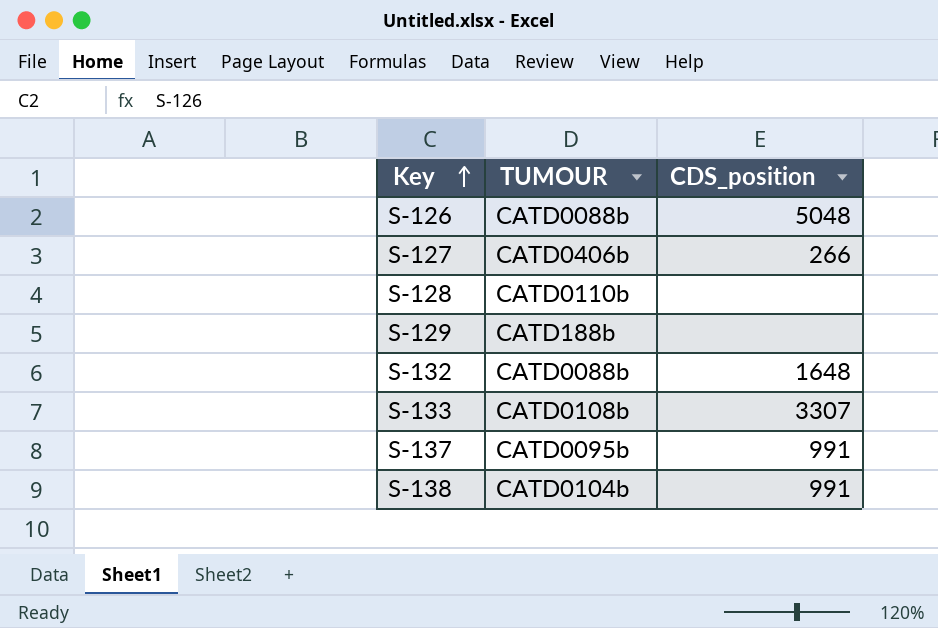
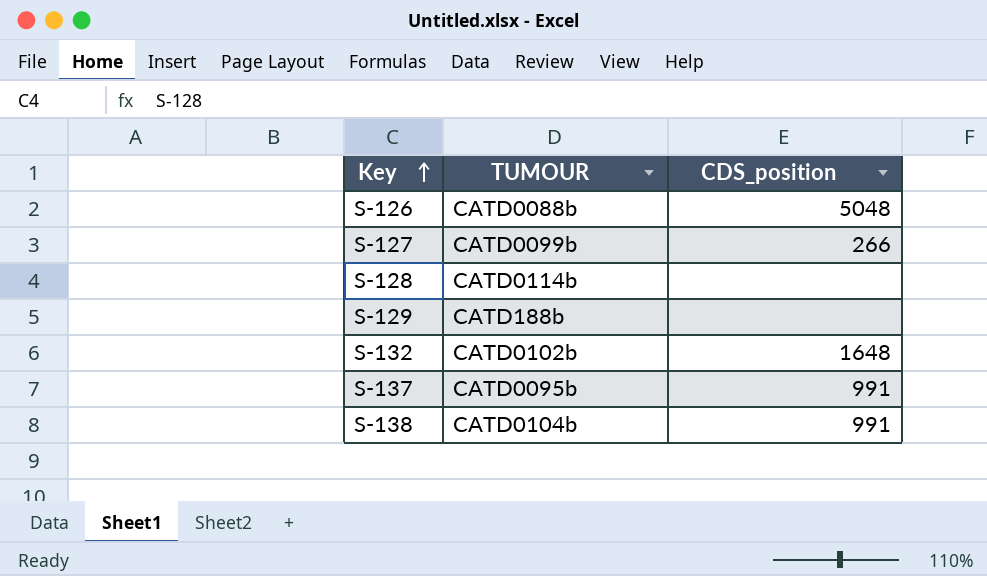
row S-133: CATD0108b | 3307 -> none
S-127 | TUMOUR: CATD0406b -> CATD0099b
S-128 | TUMOUR: CATD0110b -> CATD0114b
S-132 | TUMOUR: CATD0088b -> CATD0102b

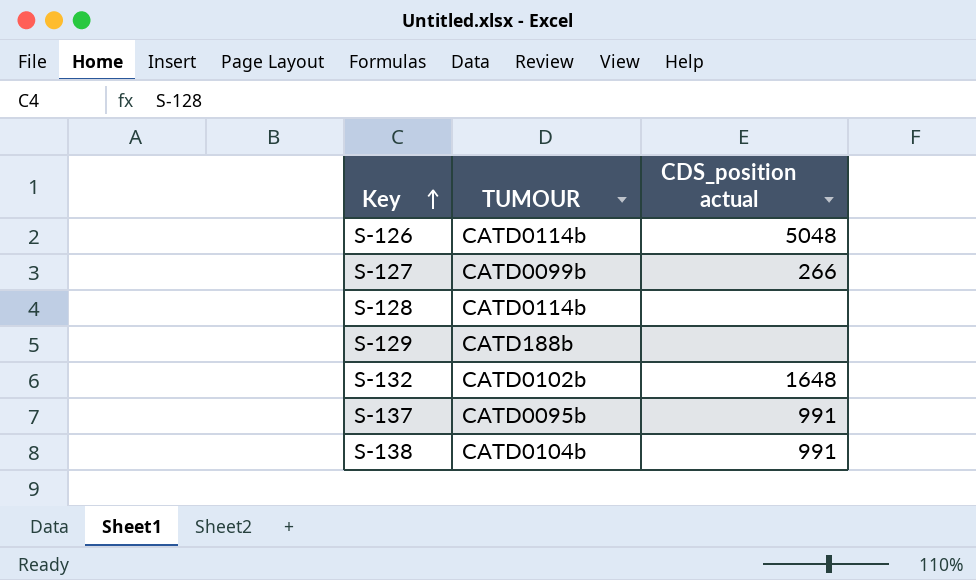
column name: CDS_position -> CDS_position actual
S-126 | TUMOUR: CATD0088b -> CATD0114b

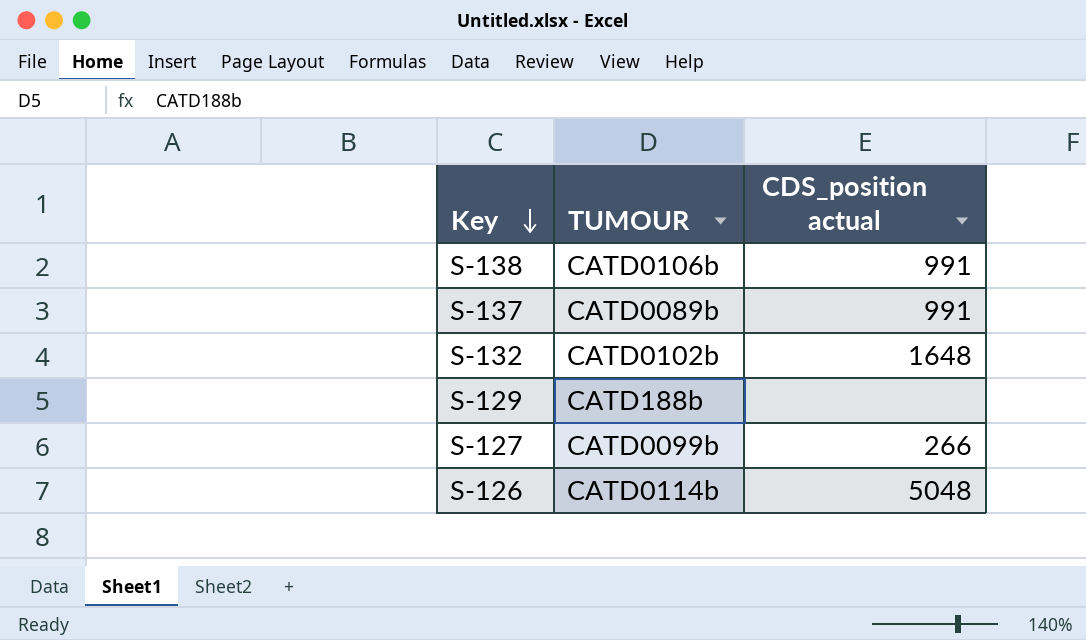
row order: Key ascending -> Key descending
row S-128: CATD0114b | none -> none
S-138 | TUMOUR: CATD0104b -> CATD0106b
S-137 | TUMOUR: CATD0095b -> CATD0089b

